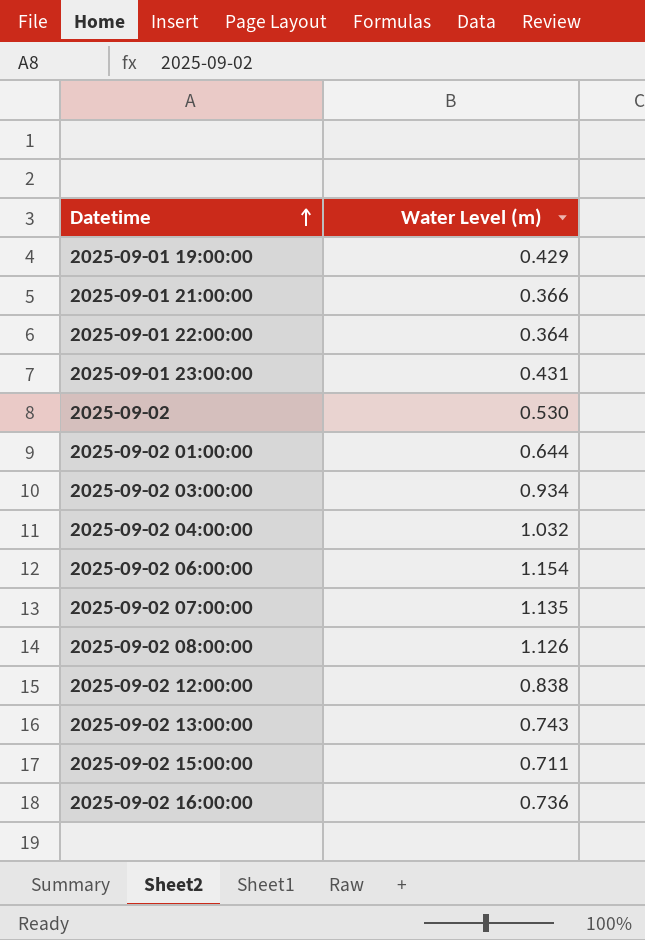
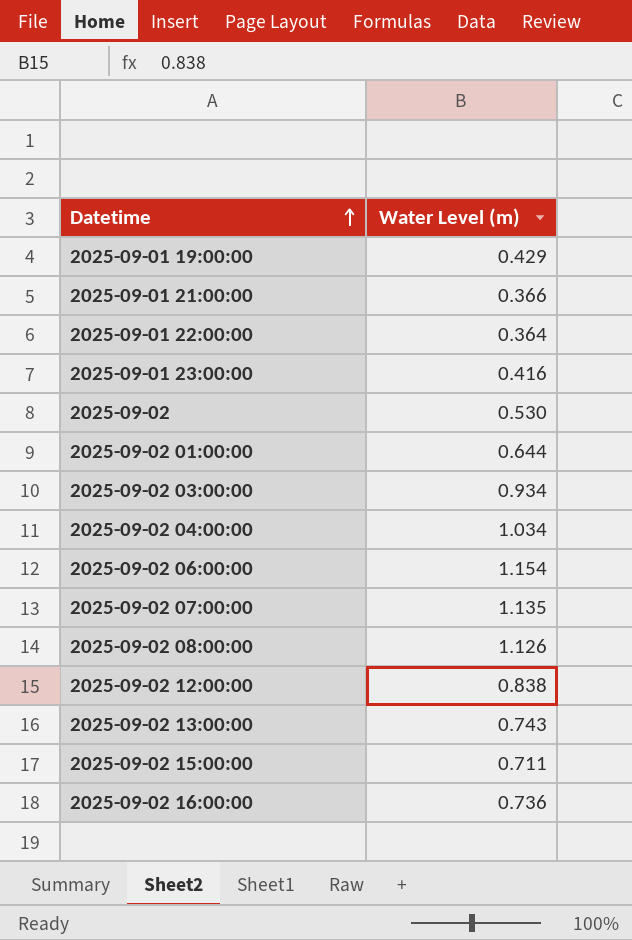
2025-09-01 23:00:00 | Water Level (m): 0.431 -> 0.416
2025-09-02 04:00:00 | Water Level (m): 1.032 -> 1.034

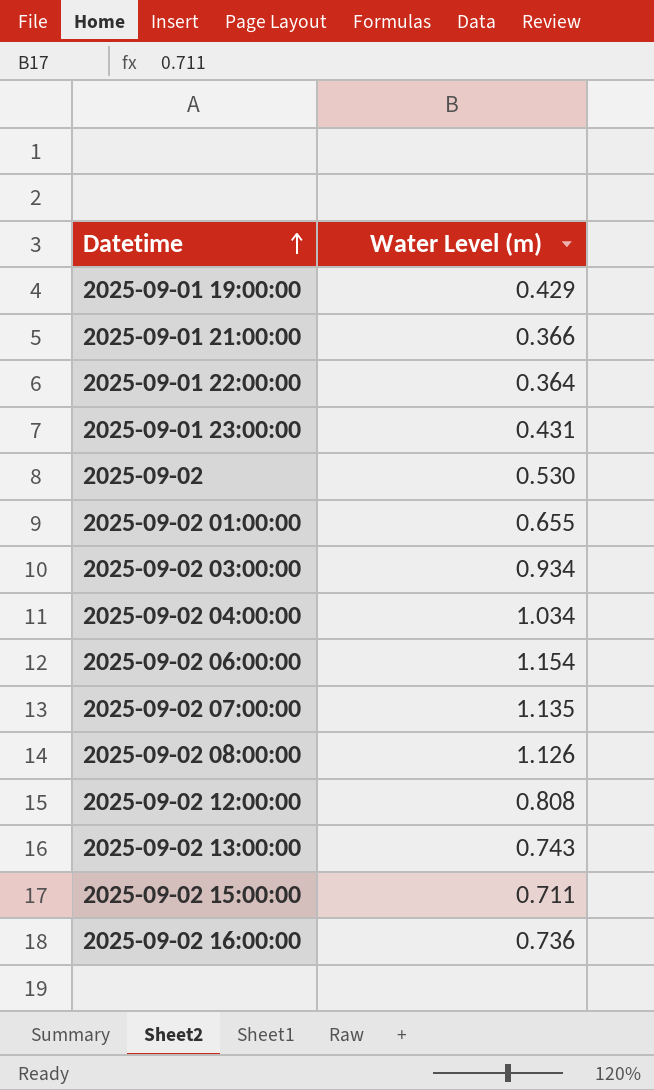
2025-09-01 23:00:00 | Water Level (m): 0.416 -> 0.431
2025-09-02 01:00:00 | Water Level (m): 0.644 -> 0.655
2025-09-02 12:00:00 | Water Level (m): 0.838 -> 0.808

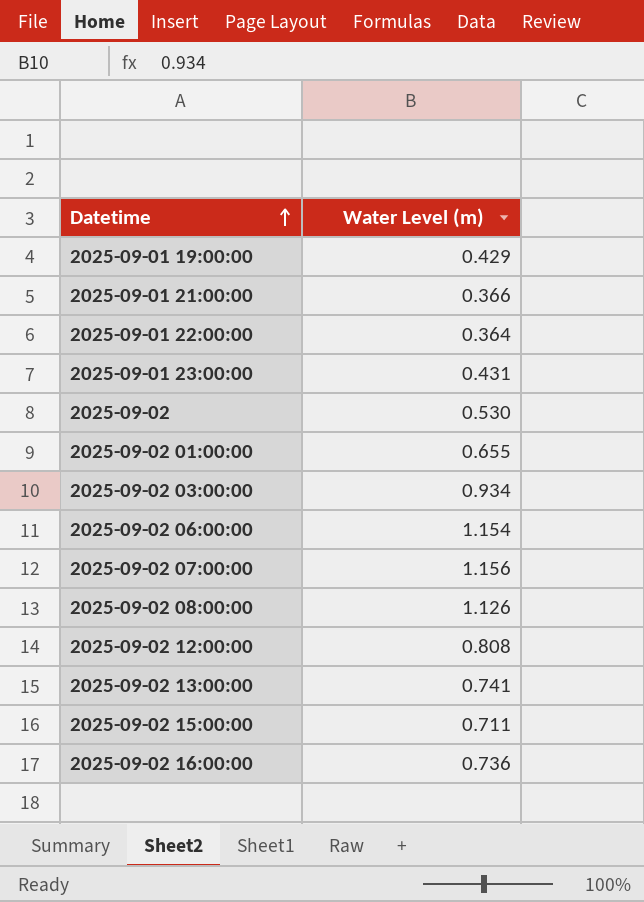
row 2025-09-02 04:00:00: 1.034 -> none
2025-09-02 07:00:00 | Water Level (m): 1.135 -> 1.156
2025-09-02 13:00:00 | Water Level (m): 0.743 -> 0.741

